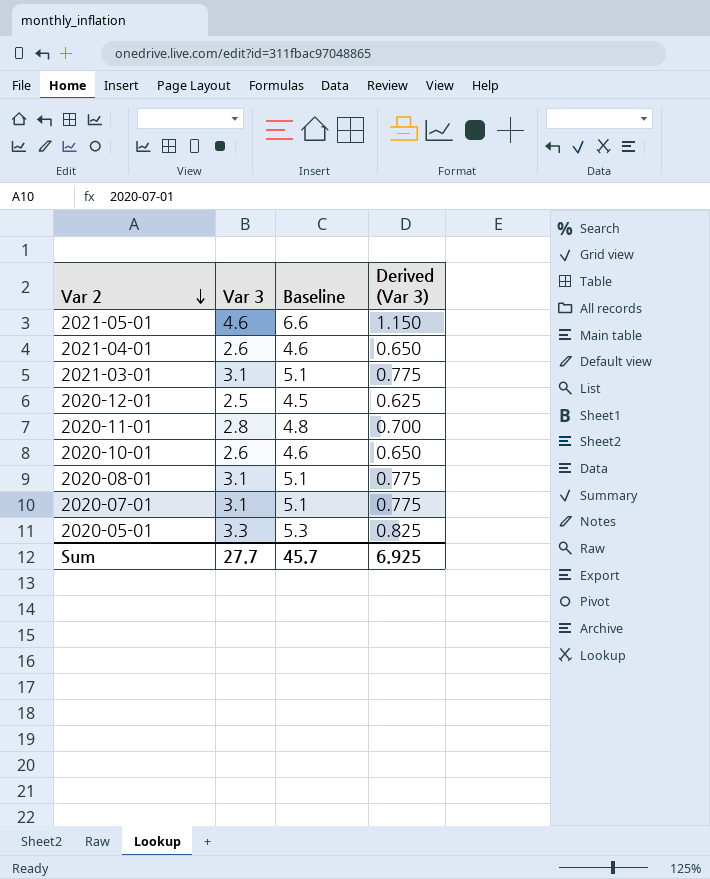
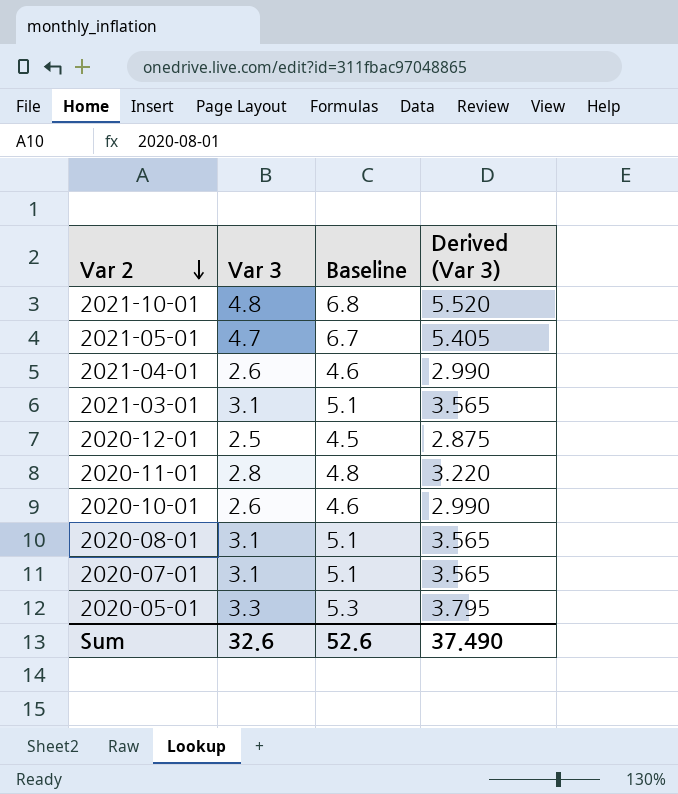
column Derived (Var 3) | formula: [Var 3] * 0.25 -> [Var 3] * 1.15
row 2021-10-01: none -> 4.8 | 6.8 | 5.520
2021-05-01 | Var 3: 4.6 -> 4.7
2021-05-01 | Baseline: 6.6 -> 6.7
Sum | Var 3: 27.7 -> 32.6
Sum | Baseline: 45.7 -> 52.6
Sum | Derived (Var 3): 6.925 -> 37.490

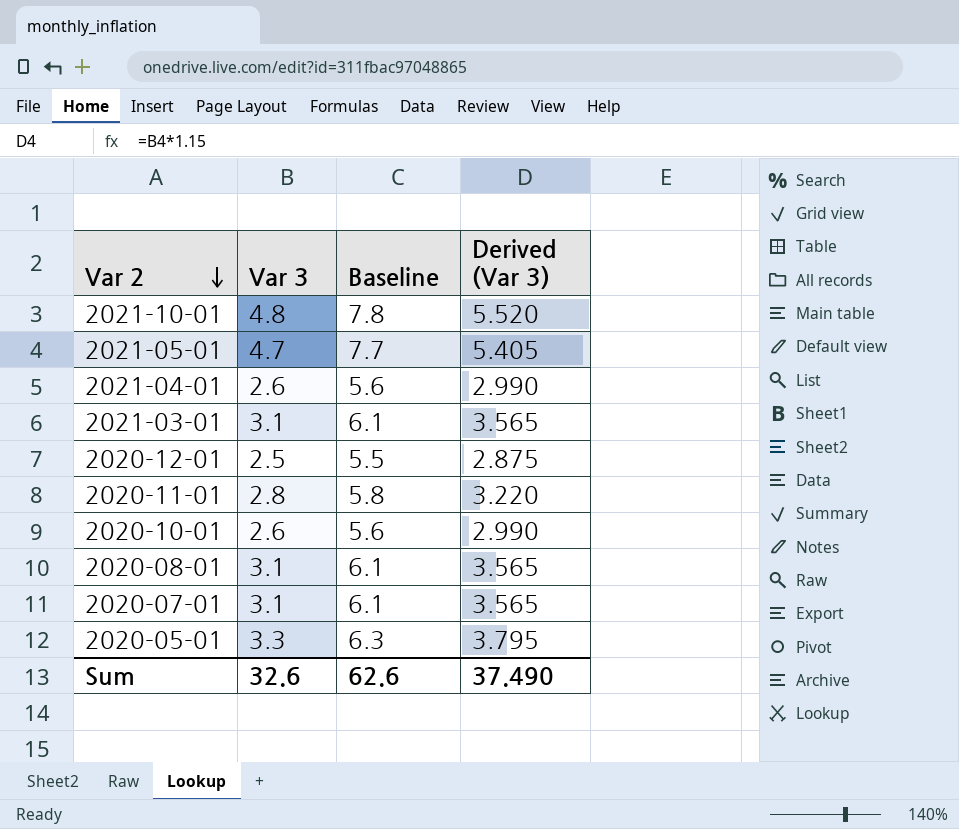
column Baseline | formula: [Var 3] + 2 -> [Var 3] + 3
Sum | Baseline: 52.6 -> 62.6

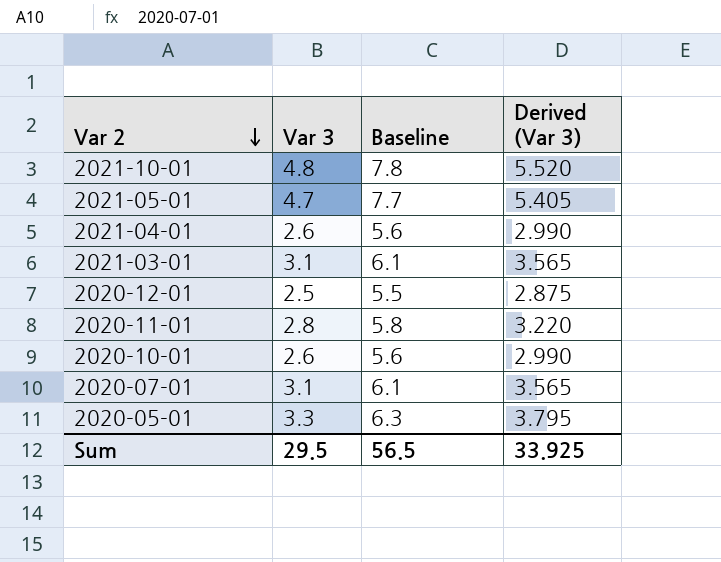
row 2020-08-01: 3.1 | 6.1 | 3.565 -> none
Sum | Var 3: 32.6 -> 29.5
Sum | Baseline: 62.6 -> 56.5
Sum | Derived (Var 3): 37.490 -> 33.925

